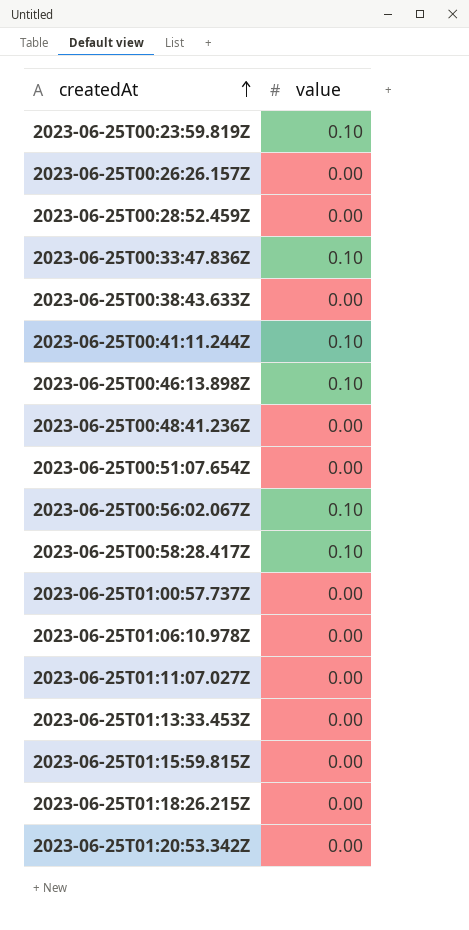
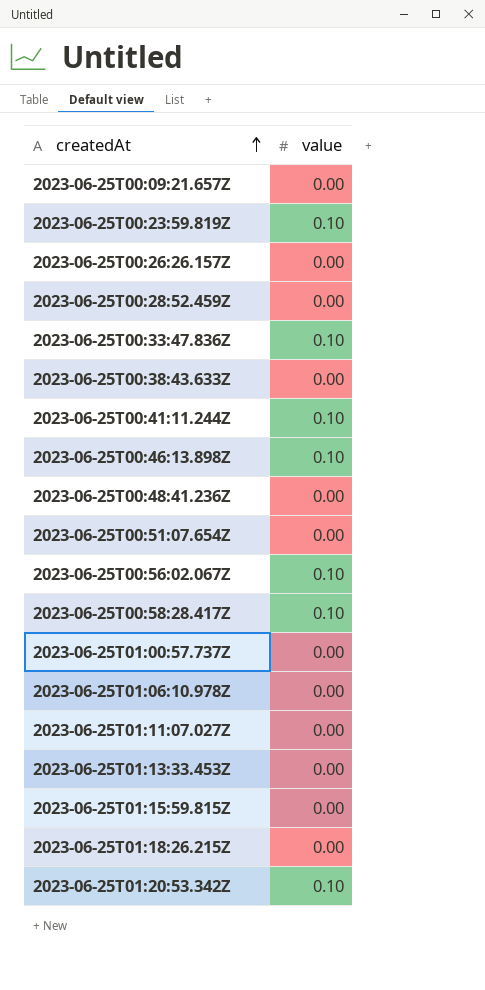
row 2023-06-25T00:09:21.657Z: none -> 0.00
2023-06-25T01:20:53.342Z | value: 0.00 -> 0.10

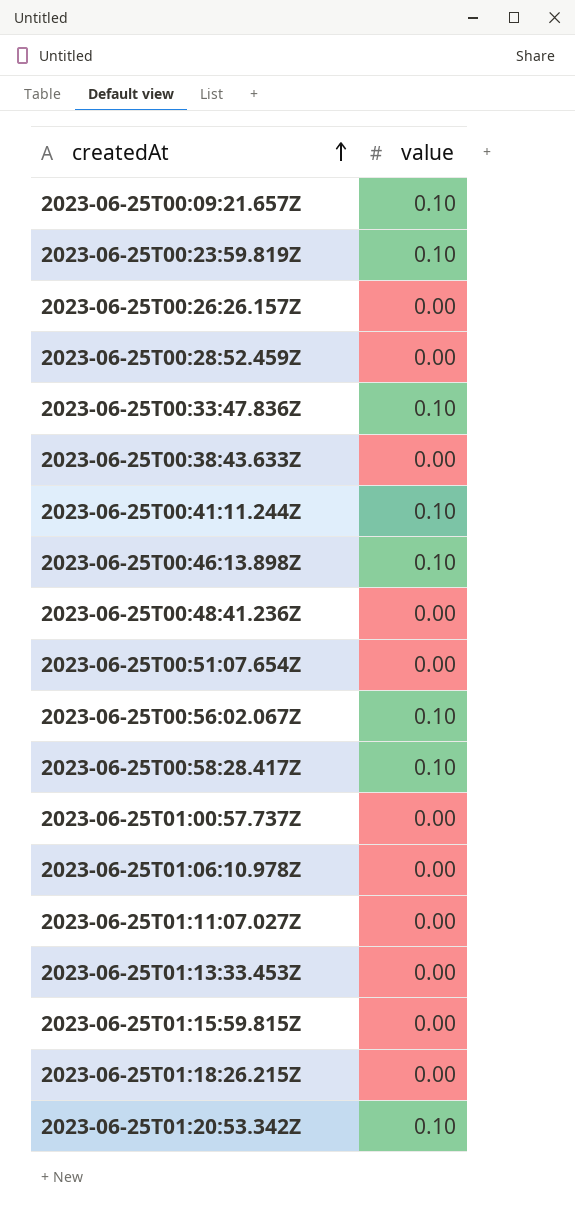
2023-06-25T00:09:21.657Z | value: 0.00 -> 0.10

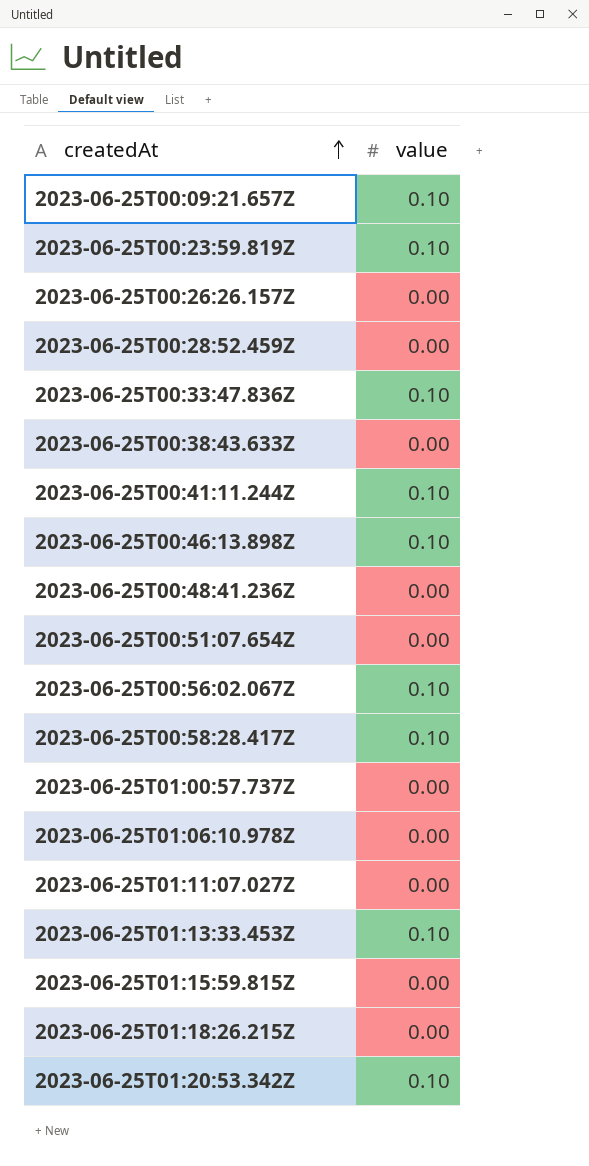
2023-06-25T01:13:33.453Z | value: 0.00 -> 0.10

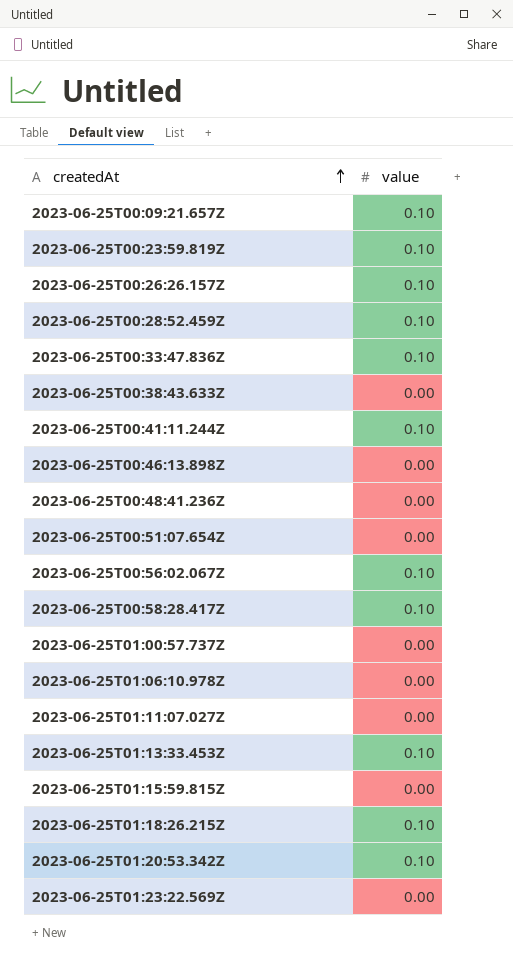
2023-06-25T00:26:26.157Z | value: 0.00 -> 0.10
2023-06-25T00:28:52.459Z | value: 0.00 -> 0.10
2023-06-25T00:46:13.898Z | value: 0.10 -> 0.00
2023-06-25T01:18:26.215Z | value: 0.00 -> 0.10
row 2023-06-25T01:23:22.569Z: none -> 0.00

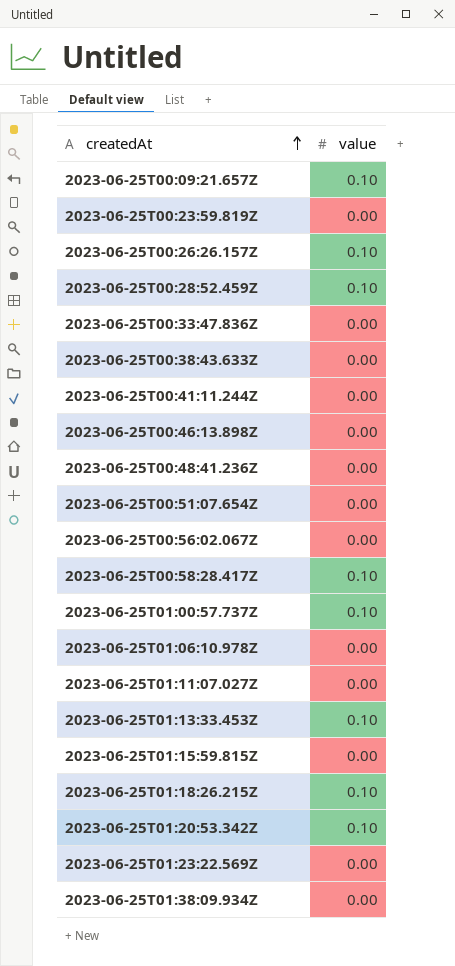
2023-06-25T00:23:59.819Z | value: 0.10 -> 0.00
2023-06-25T00:33:47.836Z | value: 0.10 -> 0.00
2023-06-25T00:41:11.244Z | value: 0.10 -> 0.00
2023-06-25T00:56:02.067Z | value: 0.10 -> 0.00
2023-06-25T01:00:57.737Z | value: 0.00 -> 0.10
row 2023-06-25T01:38:09.934Z: none -> 0.00

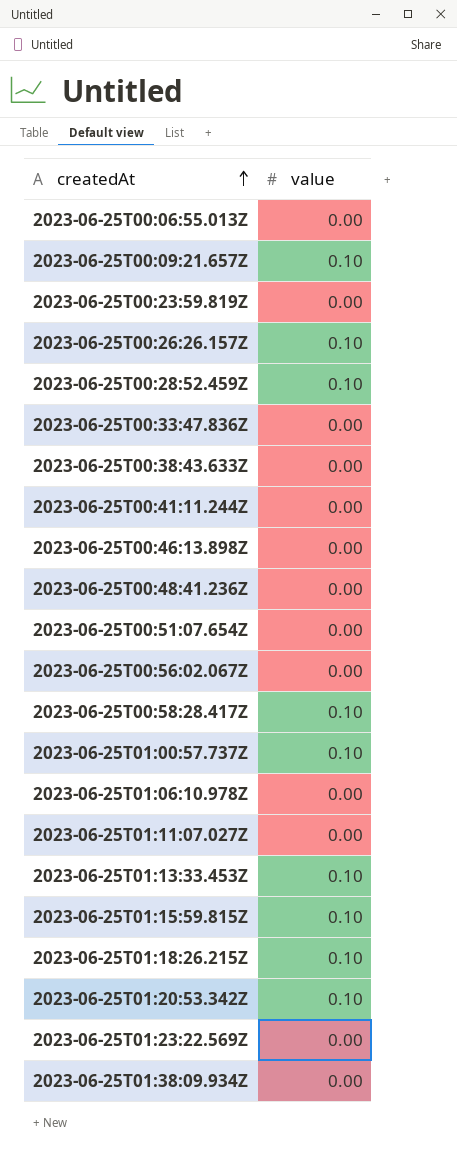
row 2023-06-25T00:06:55.013Z: none -> 0.00
2023-06-25T01:15:59.815Z | value: 0.00 -> 0.10

